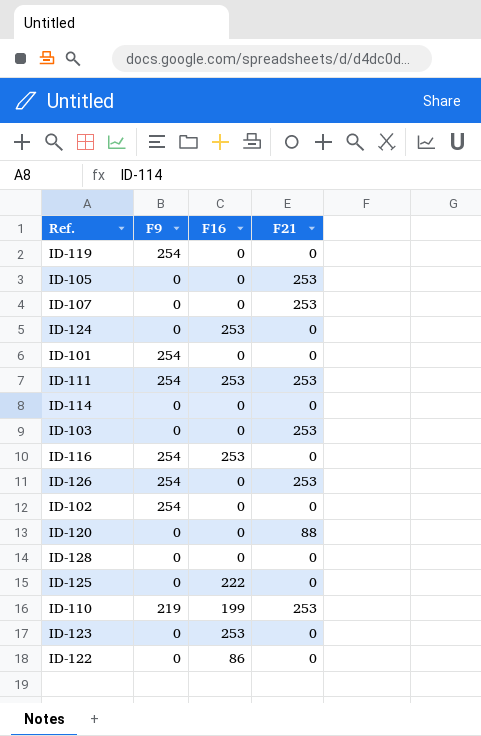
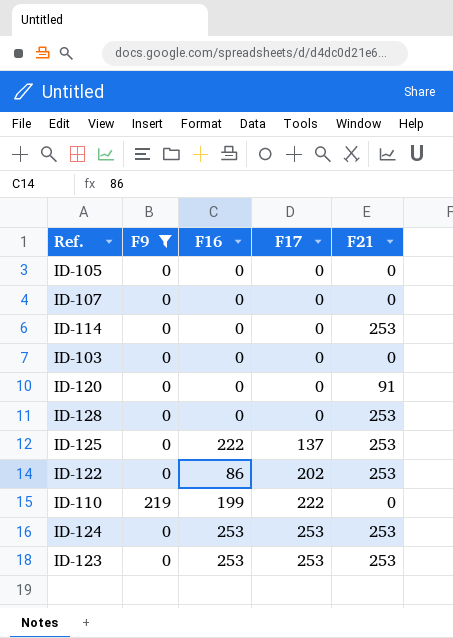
filter: none -> F9 != 254
row order: none -> F17 ascending
column F17 | position: none -> 4
ID-105 | F21: 253 -> 0
ID-107 | F21: 253 -> 0
ID-114 | F21: 0 -> 253
ID-103 | F21: 253 -> 0
ID-120 | F21: 88 -> 91
ID-128 | F21: 0 -> 253
ID-125 | F21: 0 -> 253
ID-122 | F21: 0 -> 253
ID-110 | F21: 253 -> 0
ID-124 | F21: 0 -> 253
ID-123 | F21: 0 -> 253

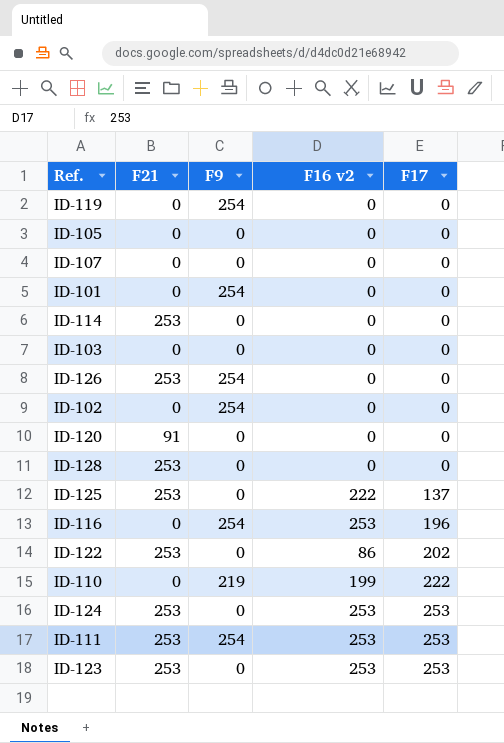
filter: F9 != 254 -> none
column F21 | position: 5 -> 2
column name: F16 -> F16 v2

